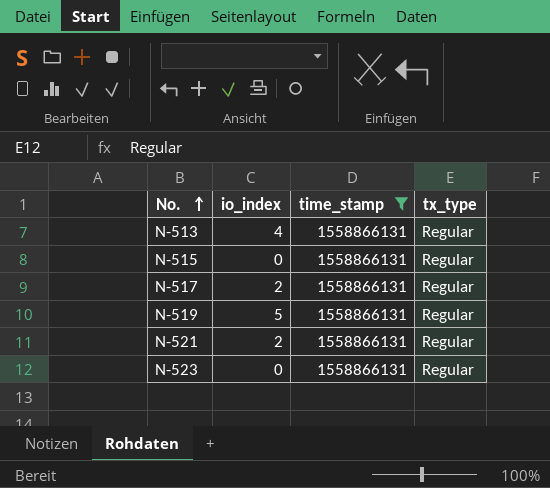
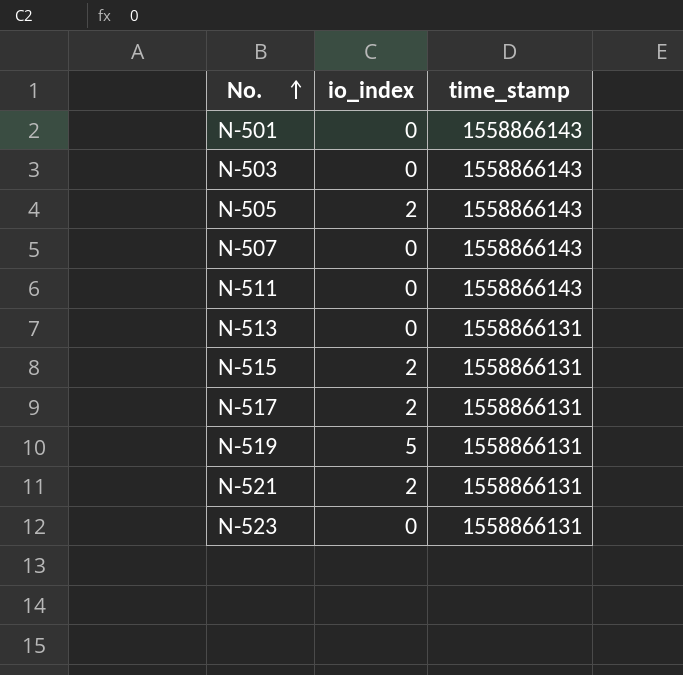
filter: time_stamp = 1558866131 -> none
column tx_type | position: 4 -> none
N-513 | io_index: 4 -> 0
N-515 | io_index: 0 -> 2

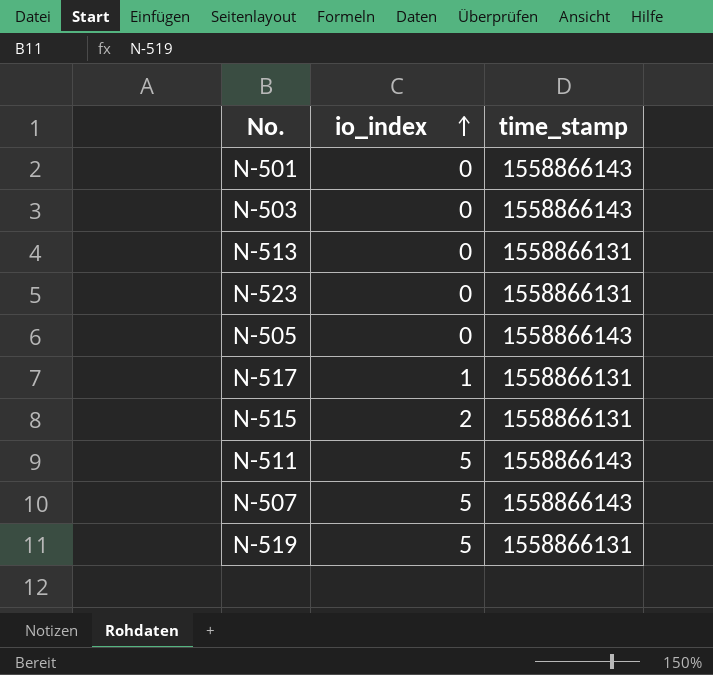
row order: No. ascending -> io_index ascending
row N-521: 2 | 1558866131 -> none
N-505 | io_index: 2 -> 0
N-517 | io_index: 2 -> 1
N-511 | io_index: 0 -> 5
N-507 | io_index: 0 -> 5

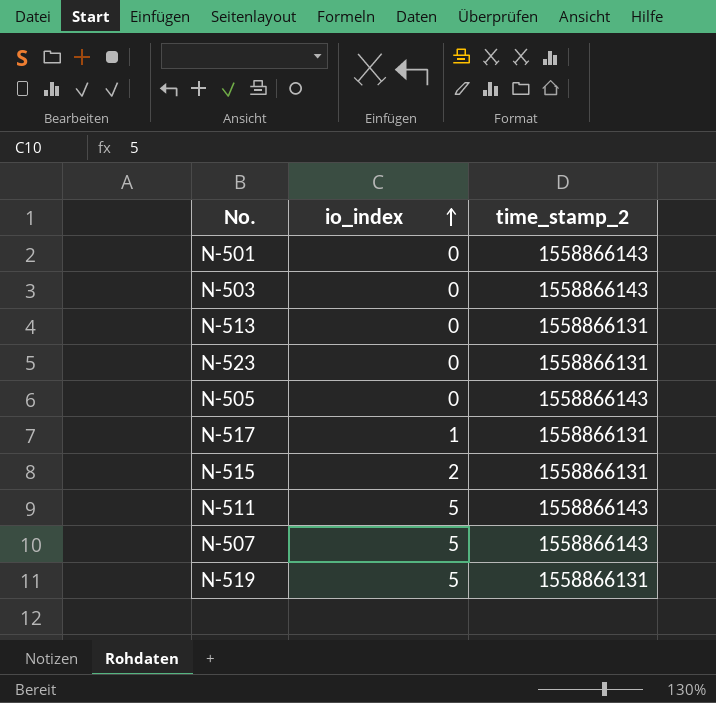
column name: time_stamp -> time_stamp_2

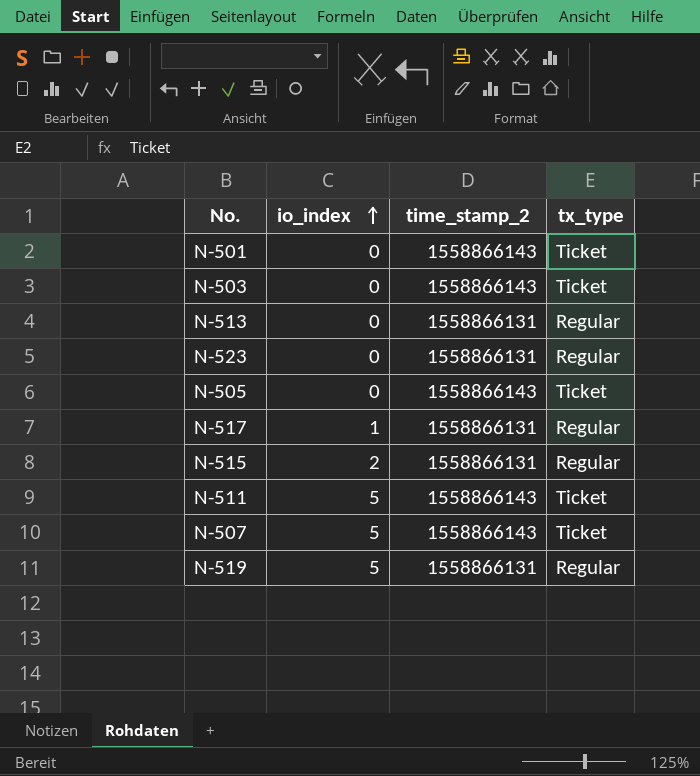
column tx_type | position: none -> 4

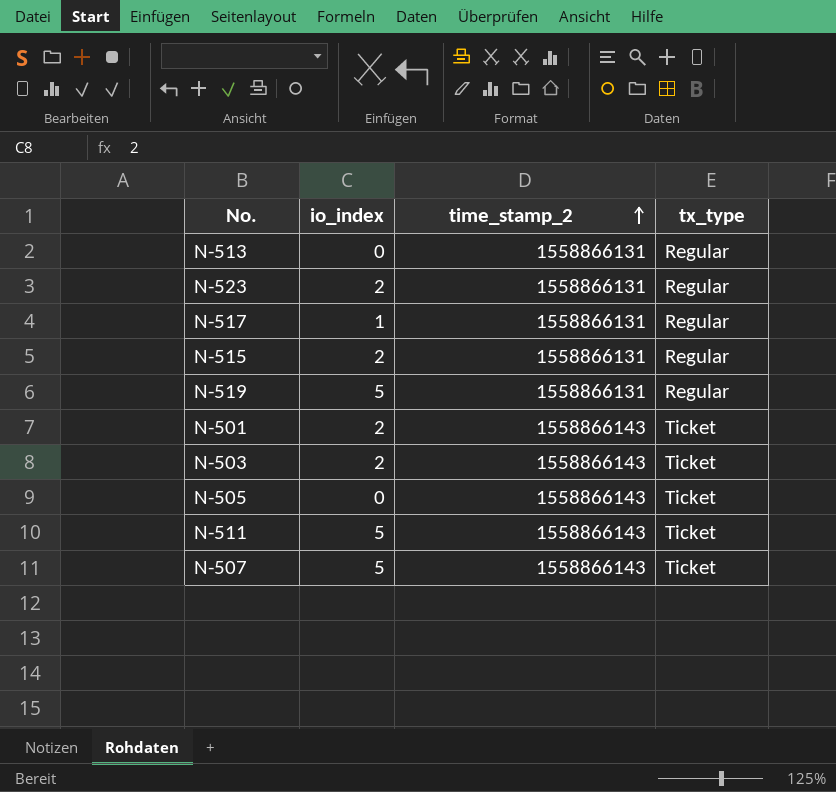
row order: io_index ascending -> time_stamp_2 ascending
N-523 | io_index: 0 -> 2
N-501 | io_index: 0 -> 2
N-503 | io_index: 0 -> 2

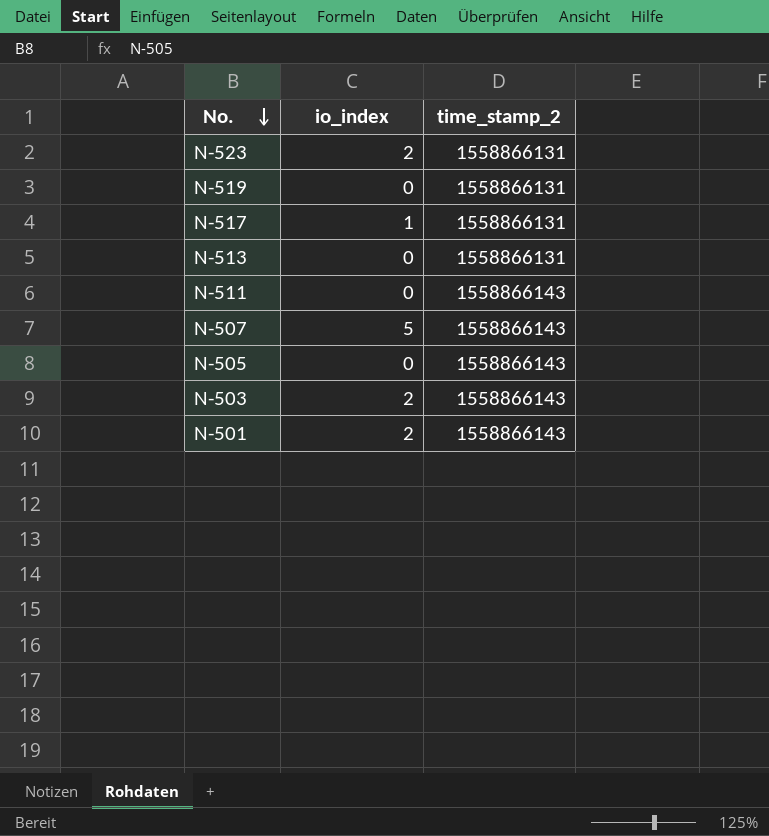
row order: time_stamp_2 ascending -> No. descending
column tx_type | position: 4 -> none
row N-515: 2 | 1558866131 | Regular -> none
N-519 | io_index: 5 -> 0
N-511 | io_index: 5 -> 0

